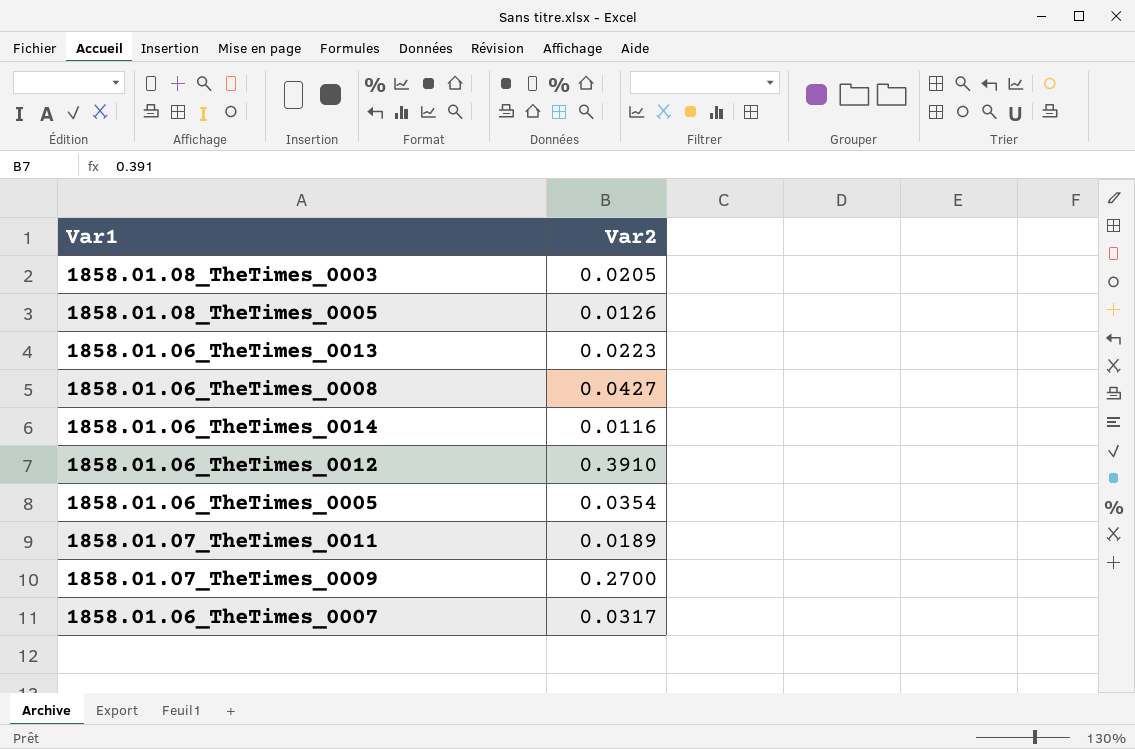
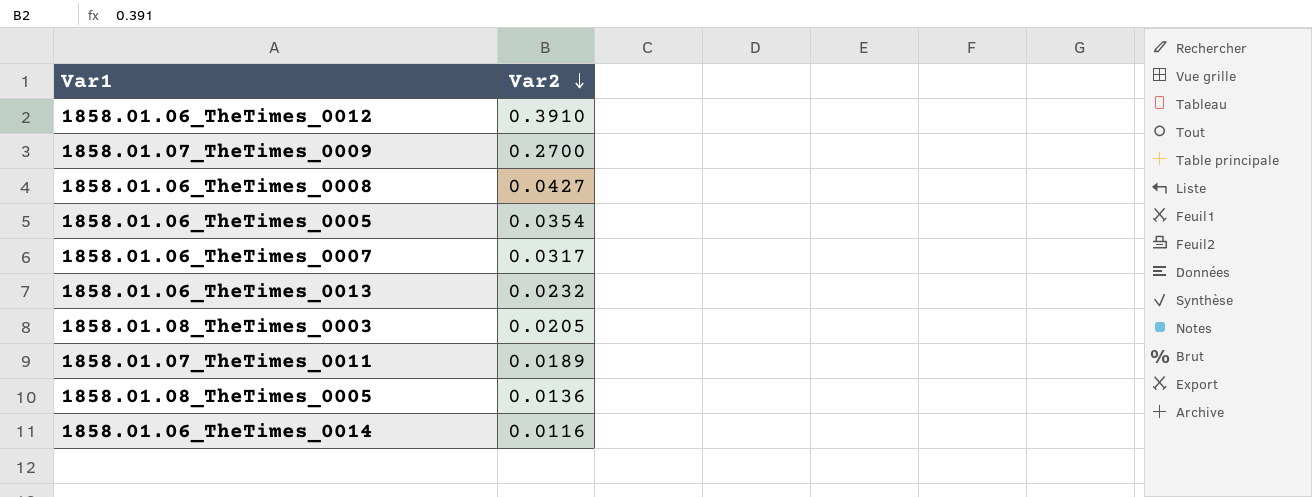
row order: none -> Var2 descending
1858.01.06_TheTimes_0013 | Var2: 0.0223 -> 0.0232
1858.01.08_TheTimes_0005 | Var2: 0.0126 -> 0.0136

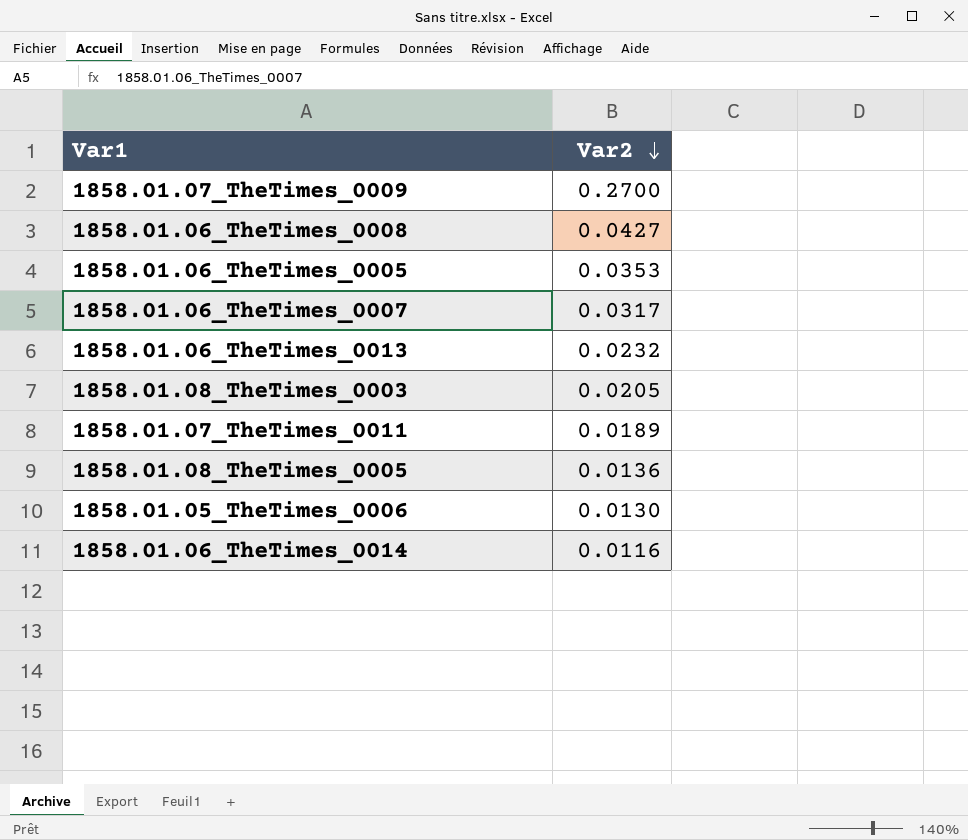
row 1858.01.06_TheTimes_0012: 0.3910 -> none
1858.01.06_TheTimes_0005 | Var2: 0.0354 -> 0.0353
row 1858.01.05_TheTimes_0006: none -> 0.0130

